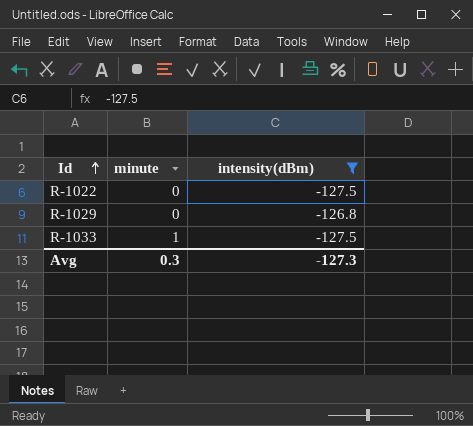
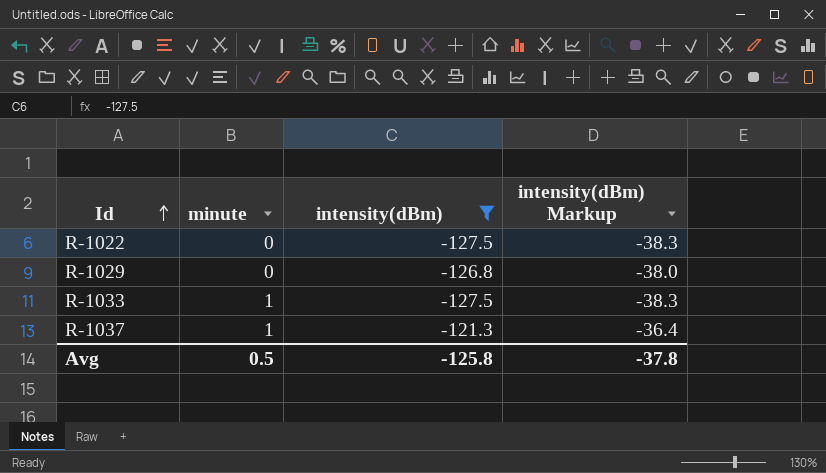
column intensity(dBm) Markup | formula: none -> [intensity(dBm)] * 0.3
row R-1037: none -> 1 | -121.3 | -36.4
Avg | minute: 0.3 -> 0.5
Avg | intensity(dBm): -127.3 -> -125.8

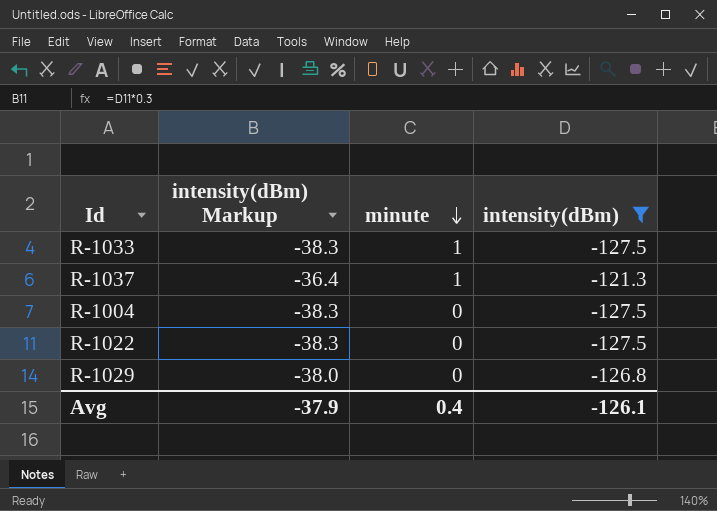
row order: Id ascending -> minute descending
column intensity(dBm) Markup | position: 4 -> 2
row R-1004: none -> -38.3 | 0 | -127.5
Avg | intensity(dBm) Markup: -37.8 -> -37.9
Avg | minute: 0.5 -> 0.4
Avg | intensity(dBm): -125.8 -> -126.1

